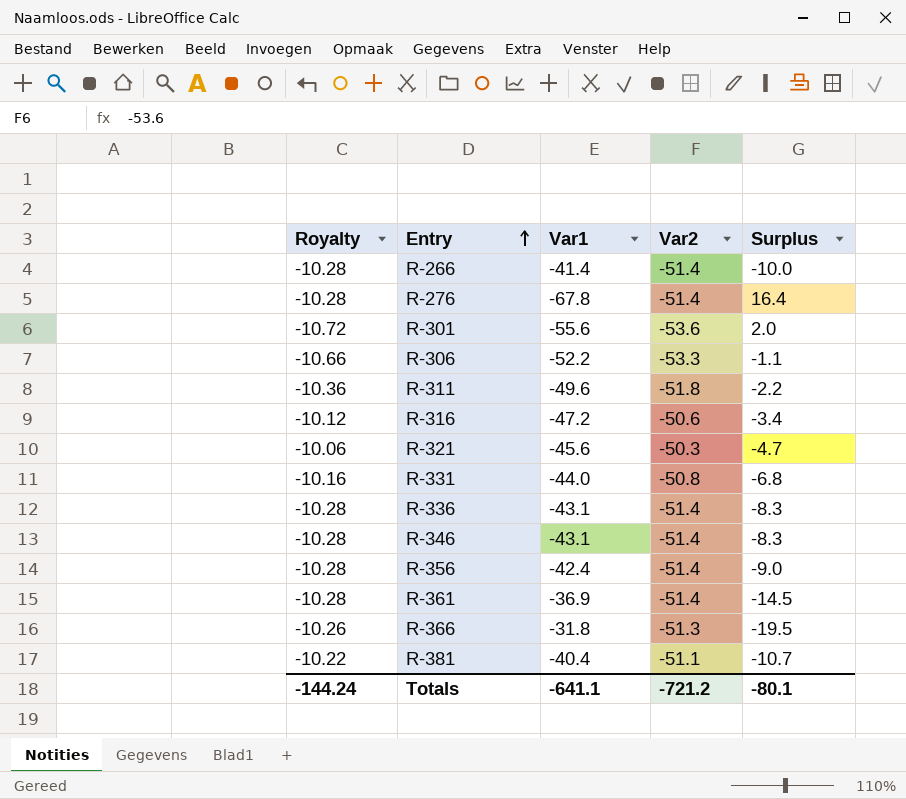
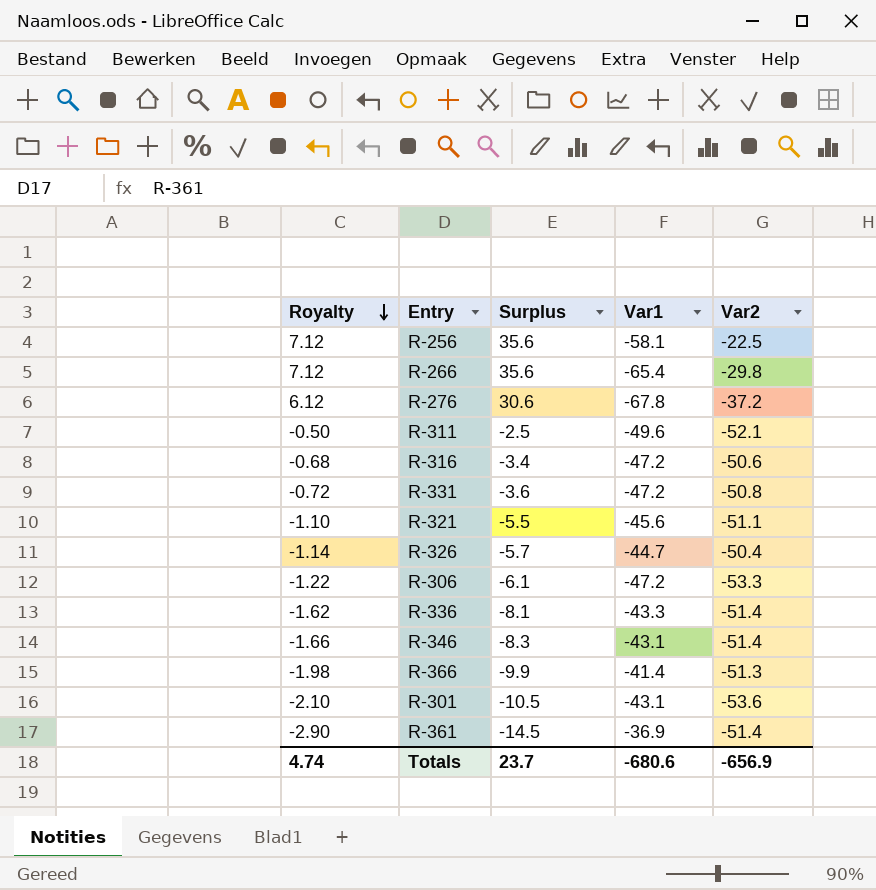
row order: Entry ascending -> Royalty descending
column Royalty | formula: [Var2] * 0.2 -> [Surplus] * 0.2
column Surplus | position: 5 -> 3
row R-356: -10.28 | -42.4 | -51.4 | -9.0 -> none
row R-381: -10.22 | -40.4 | -51.1 | -10.7 -> none
row R-256: none -> 7.12 | 35.6 | -58.1 | -22.5
R-266 | Surplus: -10.0 -> 35.6
R-266 | Var1: -41.4 -> -65.4
R-266 | Var2: -51.4 -> -29.8
R-276 | Surplus: 16.4 -> 30.6
R-276 | Var2: -51.4 -> -37.2
R-311 | Surplus: -2.2 -> -2.5
R-311 | Var2: -51.8 -> -52.1
R-331 | Surplus: -6.8 -> -3.6
R-331 | Var1: -44.0 -> -47.2
R-321 | Surplus: -4.7 -> -5.5
R-321 | Var2: -50.3 -> -51.1
row R-326: none -> -1.14 | -5.7 | -44.7 | -50.4
R-306 | Surplus: -1.1 -> -6.1
R-306 | Var1: -52.2 -> -47.2
R-336 | Surplus: -8.3 -> -8.1
R-336 | Var1: -43.1 -> -43.3
R-366 | Surplus: -19.5 -> -9.9
R-366 | Var1: -31.8 -> -41.4
R-301 | Surplus: 2.0 -> -10.5
R-301 | Var1: -55.6 -> -43.1
Totals | Royalty: -144.24 -> 4.74
Totals | Surplus: -80.1 -> 23.7
Totals | Var1: -641.1 -> -680.6
Totals | Var2: -721.2 -> -656.9

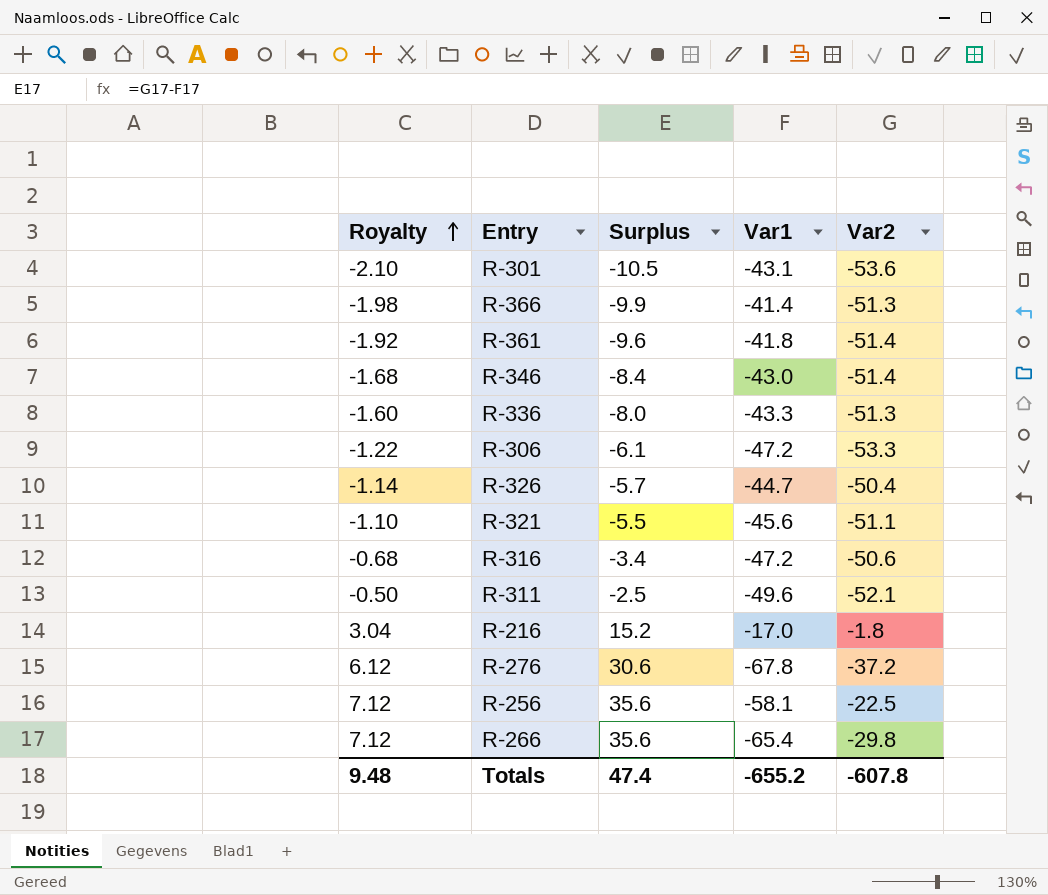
row order: Royalty descending -> Royalty ascending
row R-331: -0.72 | -3.6 | -47.2 | -50.8 -> none
R-361 | Royalty: -2.90 -> -1.92
R-361 | Surplus: -14.5 -> -9.6
R-361 | Var1: -36.9 -> -41.8
R-346 | Royalty: -1.66 -> -1.68
R-346 | Surplus: -8.3 -> -8.4
R-346 | Var1: -43.1 -> -43.0
R-336 | Royalty: -1.62 -> -1.60
R-336 | Surplus: -8.1 -> -8.0
R-336 | Var2: -51.4 -> -51.3
row R-216: none -> 3.04 | 15.2 | -17.0 | -1.8
Totals | Royalty: 4.74 -> 9.48
Totals | Surplus: 23.7 -> 47.4
Totals | Var1: -680.6 -> -655.2
Totals | Var2: -656.9 -> -607.8

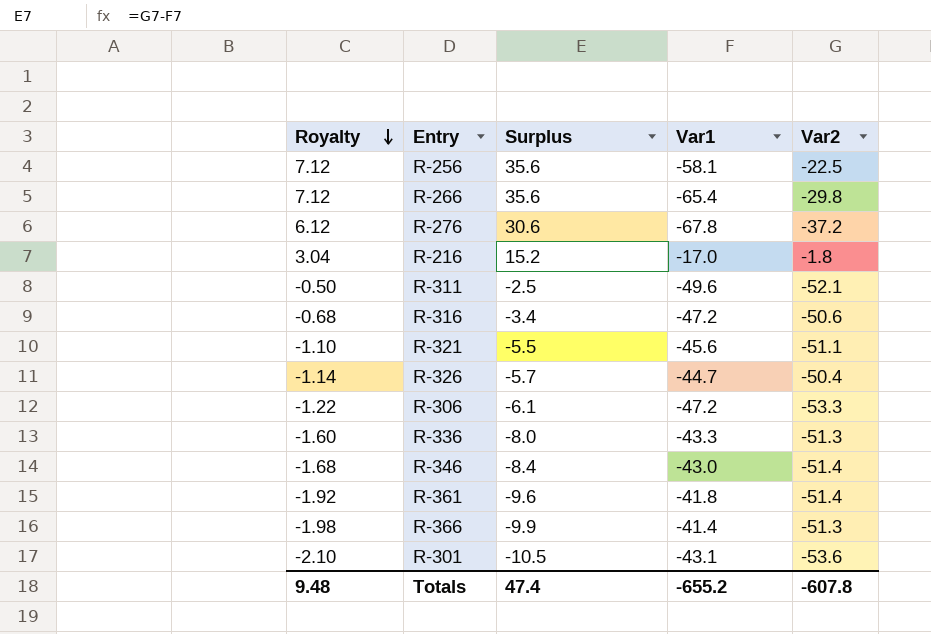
row order: Royalty ascending -> Royalty descending

